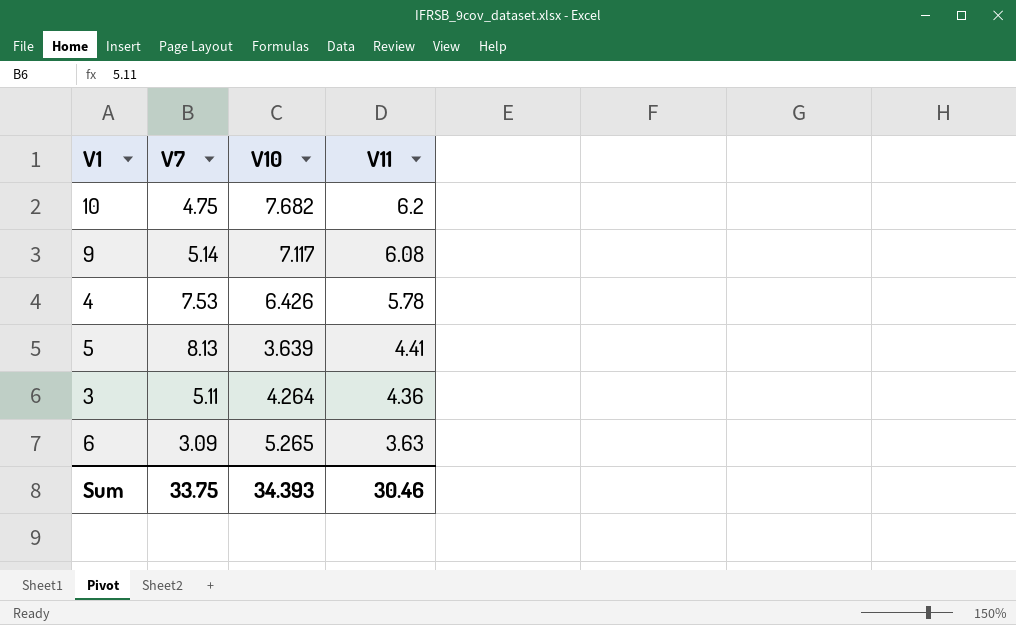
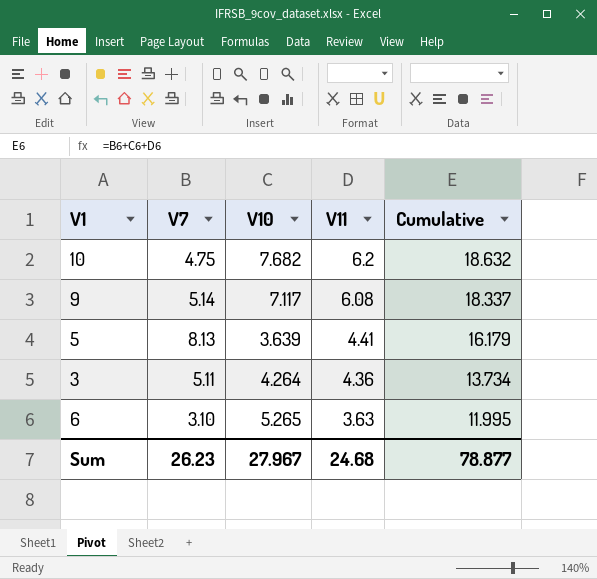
column Cumulative | formula: none -> [V7] + [V10] + [V11]
row 4: 7.53 | 6.426 | 5.78 -> none
6 | V7: 3.09 -> 3.10
Sum | V7: 33.75 -> 26.23
Sum | V10: 34.393 -> 27.967
Sum | V11: 30.46 -> 24.68

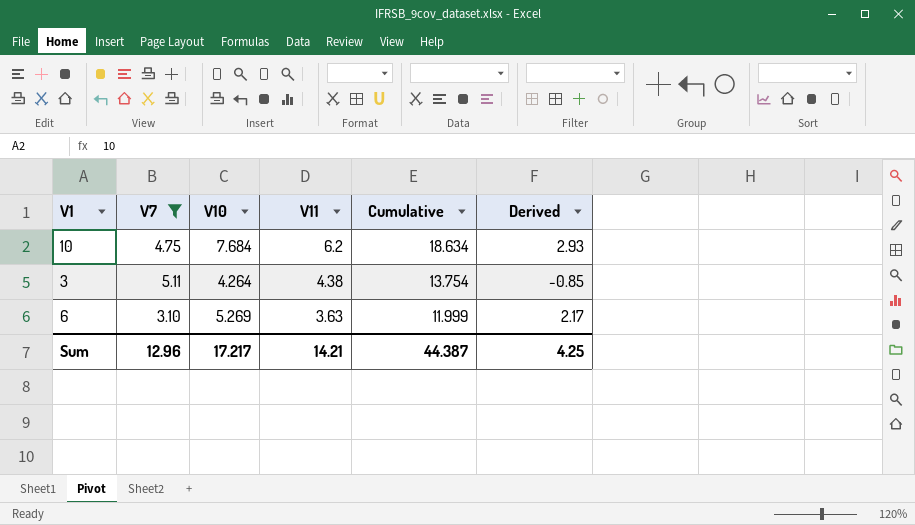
filter: none -> V7 <= 5.11
column Derived | formula: none -> [V10] - [V7]
10 | V10: 7.682 -> 7.684
10 | Cumulative: 18.632 -> 18.634
3 | V11: 4.36 -> 4.38
3 | Cumulative: 13.734 -> 13.754
6 | V10: 5.265 -> 5.269
6 | Cumulative: 11.995 -> 11.999
Sum | V7: 26.23 -> 12.96
Sum | V10: 27.967 -> 17.217
Sum | V11: 24.68 -> 14.21
Sum | Cumulative: 78.877 -> 44.387

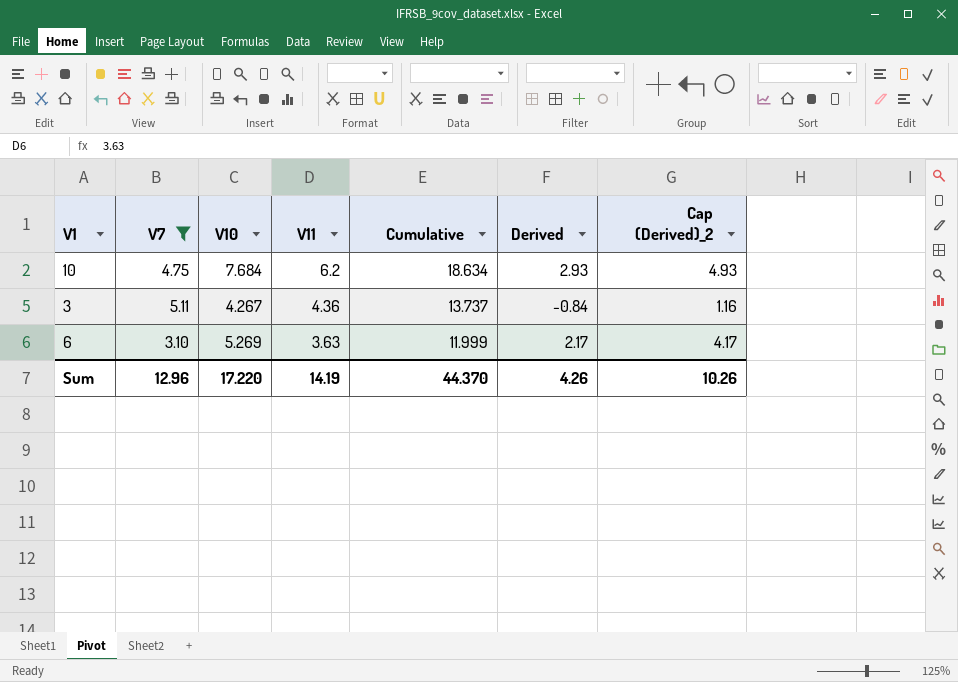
column Cap (Derived)_2 | formula: none -> [Derived] + 2
3 | V10: 4.264 -> 4.267
3 | V11: 4.38 -> 4.36
3 | Cumulative: 13.754 -> 13.737
3 | Derived: -0.85 -> -0.84
Sum | V10: 17.217 -> 17.220
Sum | V11: 14.21 -> 14.19
Sum | Cumulative: 44.387 -> 44.370
Sum | Derived: 4.25 -> 4.26

